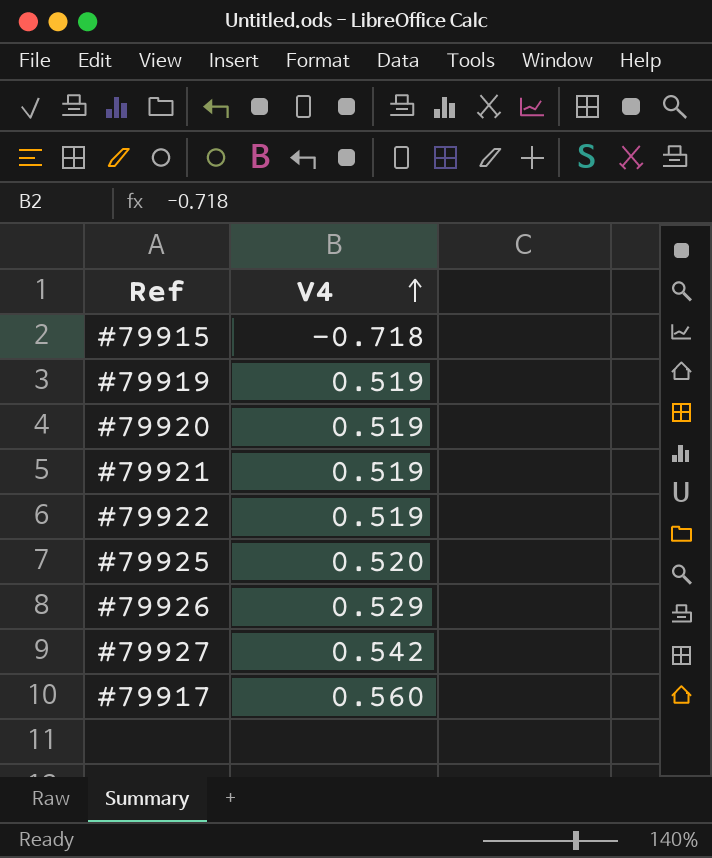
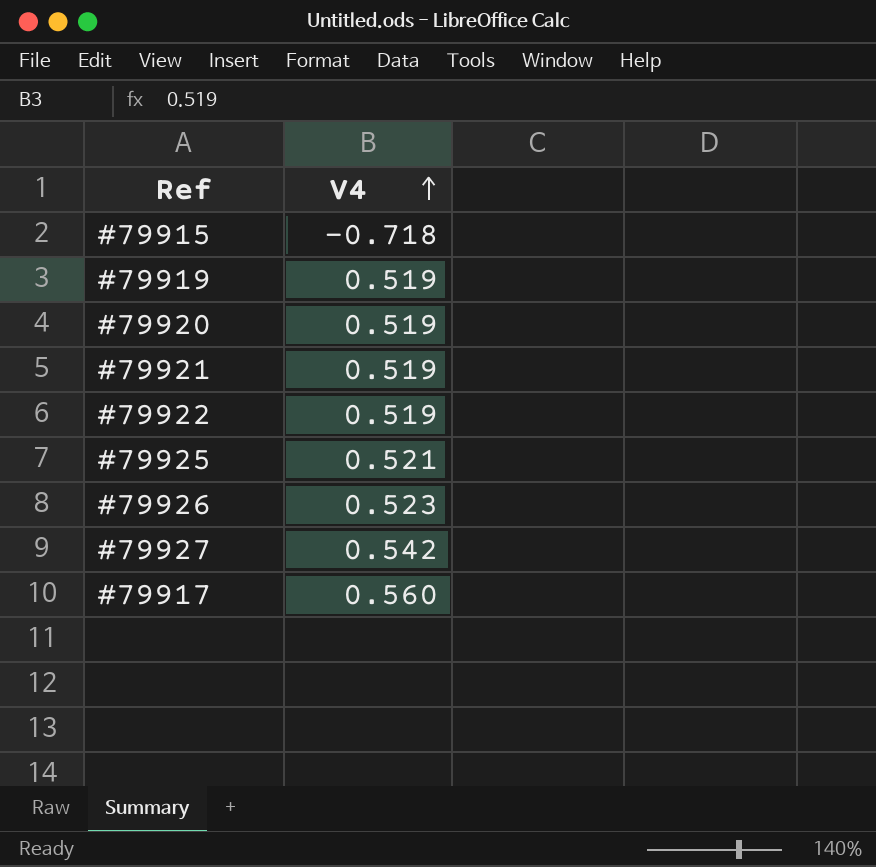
#79925 | V4: 0.520 -> 0.521
#79926 | V4: 0.529 -> 0.523

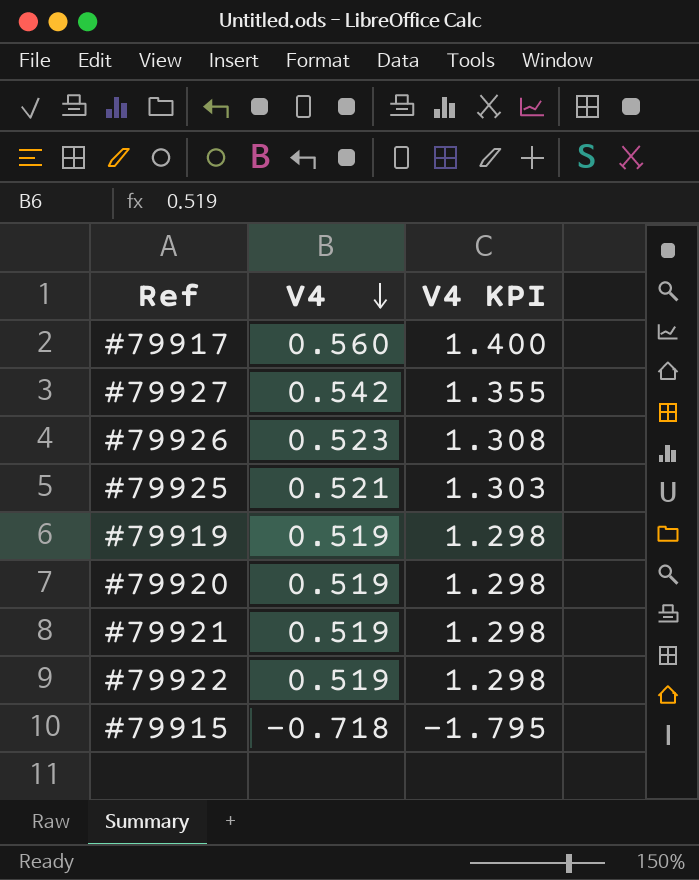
row order: V4 ascending -> V4 descending
column V4 KPI | formula: none -> [V4] * 2.5

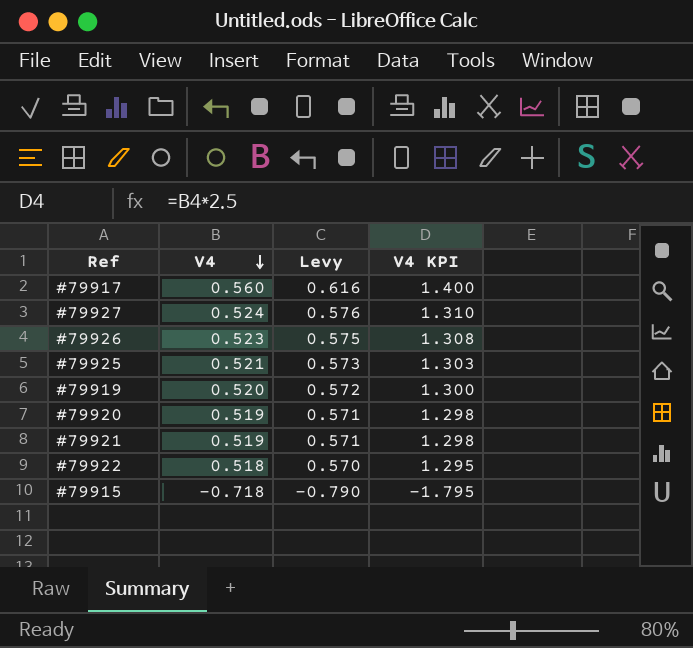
column Levy | formula: none -> [V4] * 1.1
#79927 | V4: 0.542 -> 0.524
#79927 | V4 KPI: 1.355 -> 1.310
#79919 | V4: 0.519 -> 0.520
#79919 | V4 KPI: 1.298 -> 1.300
#79922 | V4: 0.519 -> 0.518
#79922 | V4 KPI: 1.298 -> 1.295

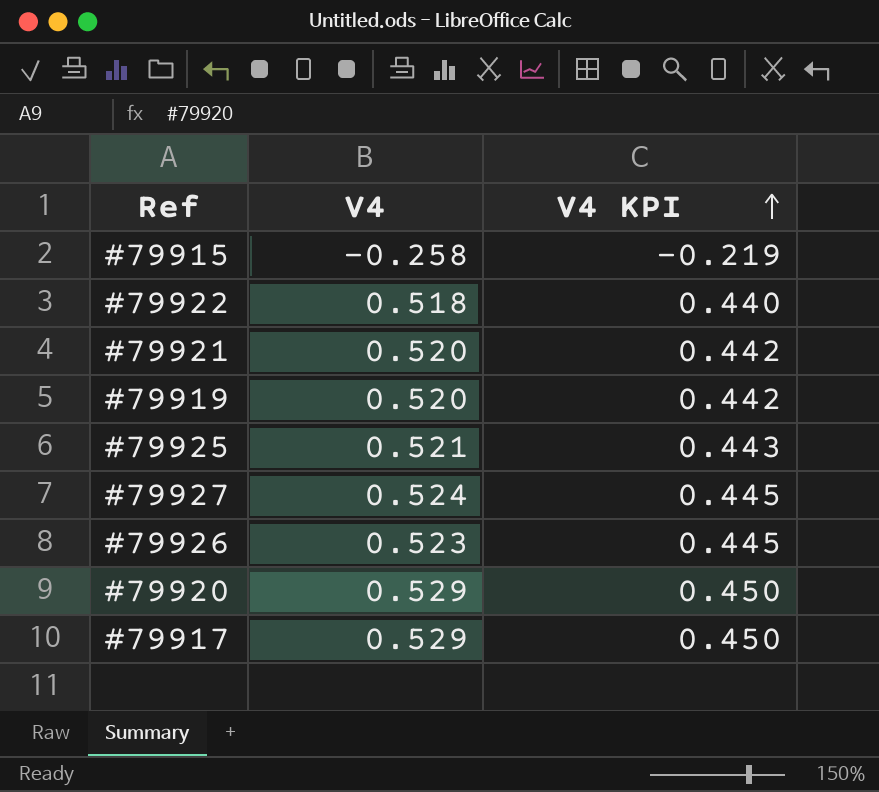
row order: V4 descending -> V4 KPI ascending
column Levy | formula: [V4] * 1.1 -> none
column V4 KPI | formula: [V4] * 2.5 -> [V4] * 0.85
#79915 | V4: -0.718 -> -0.258
#79921 | V4: 0.519 -> 0.520
#79920 | V4: 0.519 -> 0.529
#79917 | V4: 0.560 -> 0.529

